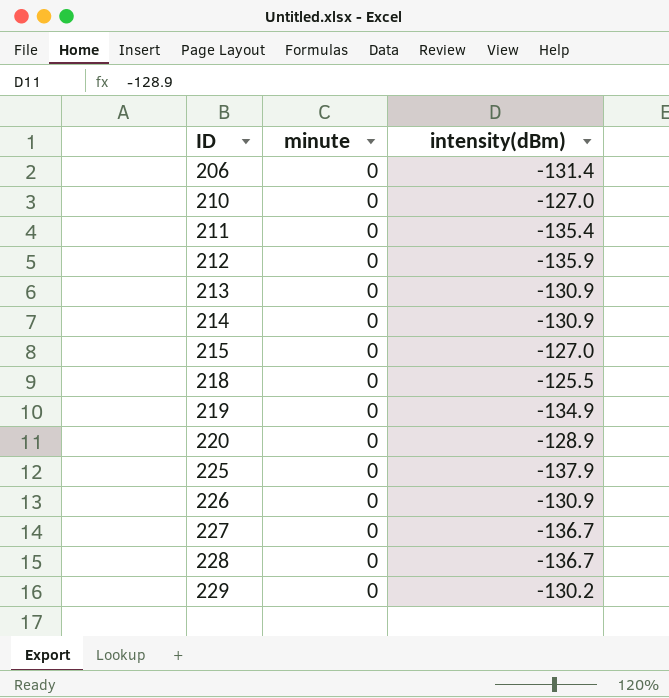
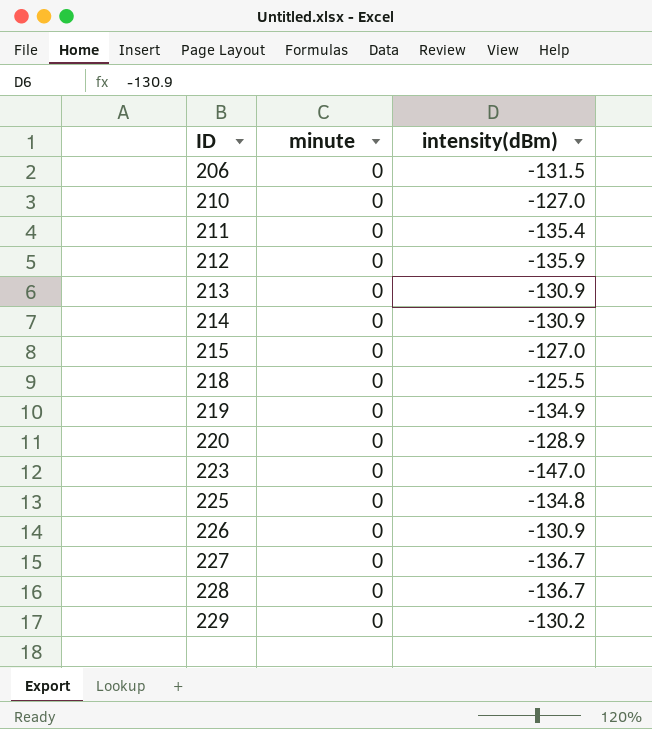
206 | intensity(dBm): -131.4 -> -131.5
row 223: none -> 0 | -147.0
225 | intensity(dBm): -137.9 -> -134.8

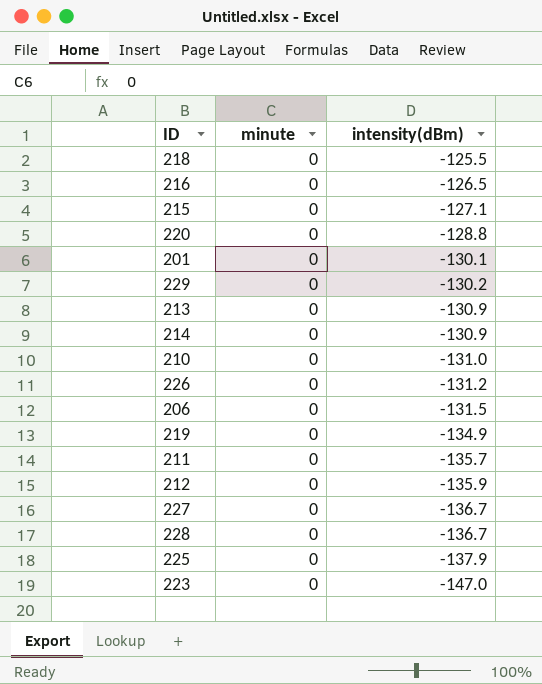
row order: ID ascending -> intensity(dBm) descending
row 216: none -> 0 | -126.5
215 | intensity(dBm): -127.0 -> -127.1
220 | intensity(dBm): -128.9 -> -128.8
row 201: none -> 0 | -130.1
210 | intensity(dBm): -127.0 -> -131.0
226 | intensity(dBm): -130.9 -> -131.2
211 | intensity(dBm): -135.4 -> -135.7
225 | intensity(dBm): -134.8 -> -137.9

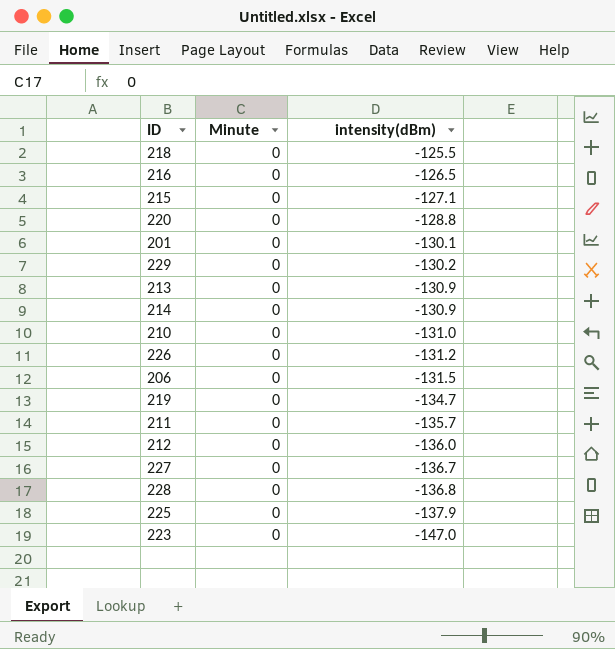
column name: minute -> Minute
219 | intensity(dBm): -134.9 -> -134.7
212 | intensity(dBm): -135.9 -> -136.0
228 | intensity(dBm): -136.7 -> -136.8

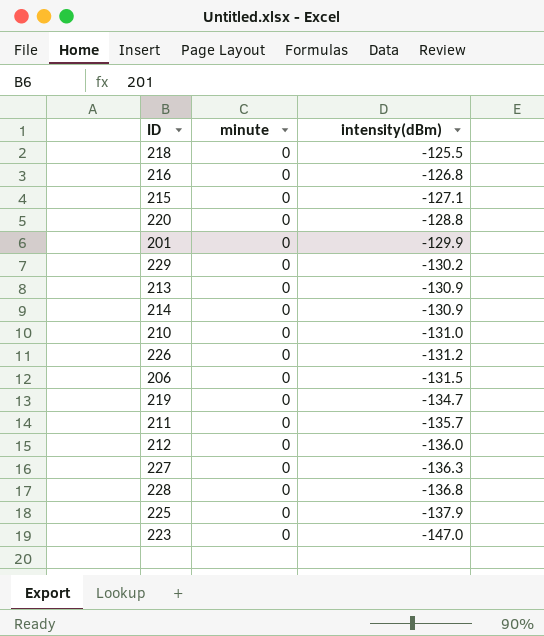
column name: Minute -> minute
216 | intensity(dBm): -126.5 -> -126.8
201 | intensity(dBm): -130.1 -> -129.9
227 | intensity(dBm): -136.7 -> -136.3

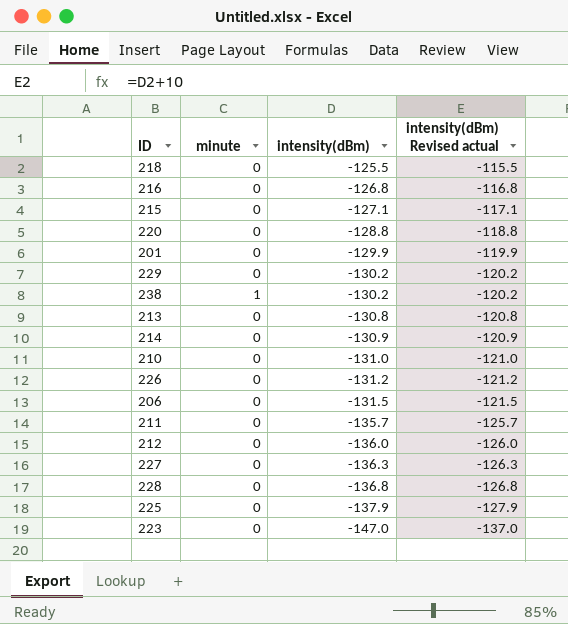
column intensity(dBm) Revised actual | formula: none -> [intensity(dBm)] + 10
row 219: 0 | -134.7 -> none
row 238: none -> 1 | -130.2 | -120.2
213 | intensity(dBm): -130.9 -> -130.8

